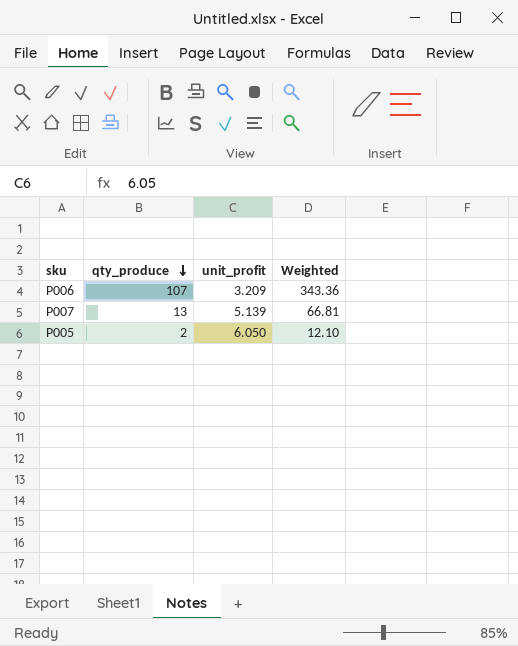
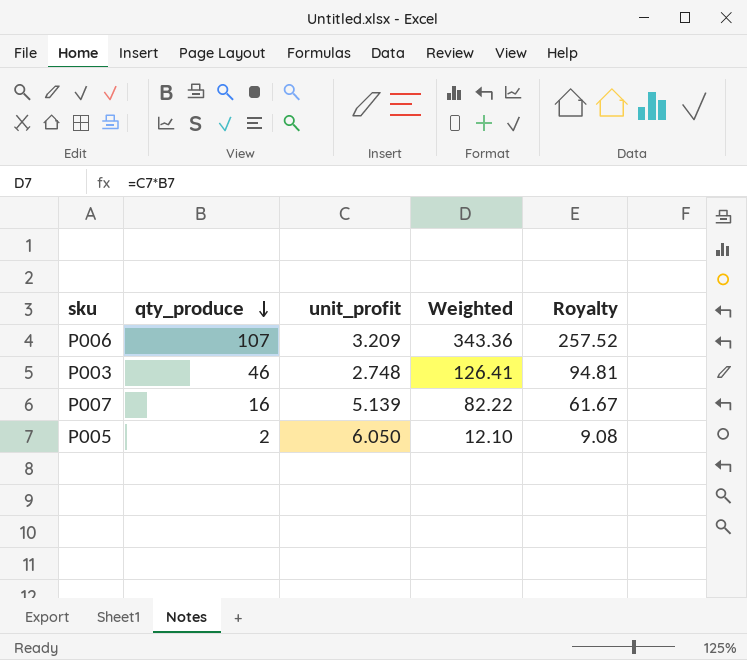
column Royalty | formula: none -> [Weighted] * 0.75
row P003: none -> 46 | 2.748 | 126.41 | 94.81
P007 | qty_produce: 13 -> 16
P007 | Weighted: 66.81 -> 82.22

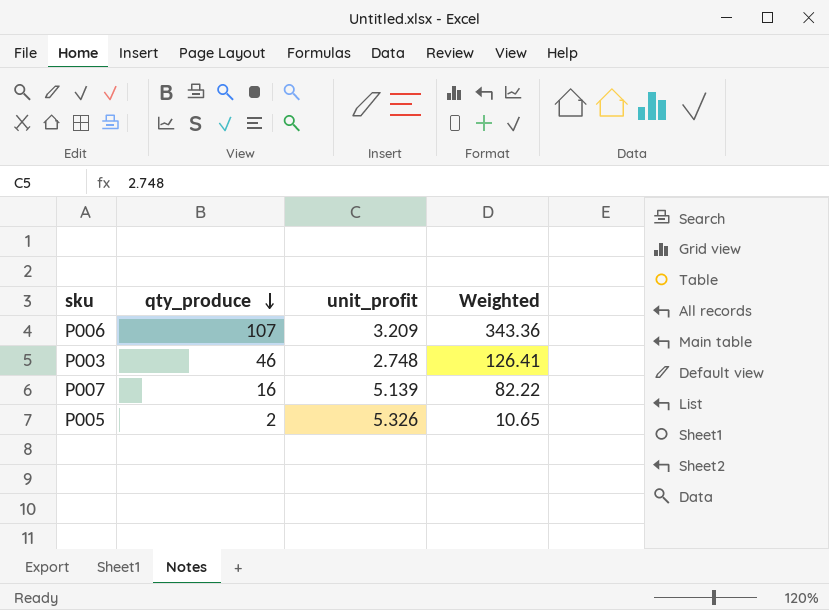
column Royalty | formula: [Weighted] * 0.75 -> none
P005 | unit_profit: 6.050 -> 5.326
P005 | Weighted: 12.10 -> 10.65

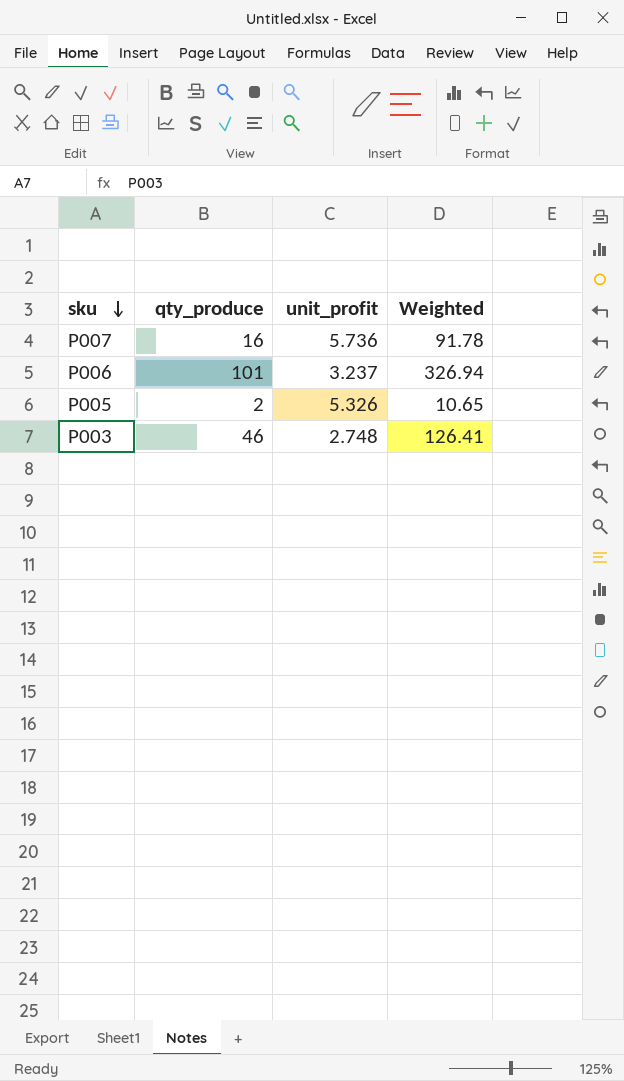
row order: qty_produce descending -> sku descending
P007 | unit_profit: 5.139 -> 5.736
P007 | Weighted: 82.22 -> 91.78
P006 | qty_produce: 107 -> 101
P006 | unit_profit: 3.209 -> 3.237
P006 | Weighted: 343.36 -> 326.94

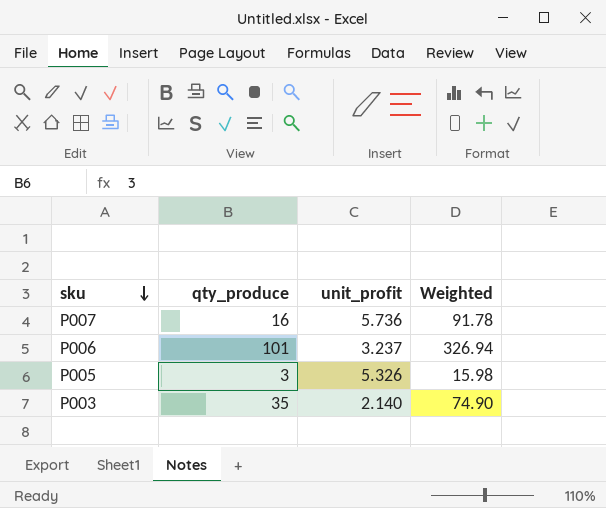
P005 | qty_produce: 2 -> 3
P005 | Weighted: 10.65 -> 15.98
P003 | qty_produce: 46 -> 35
P003 | unit_profit: 2.748 -> 2.140
P003 | Weighted: 126.41 -> 74.90

